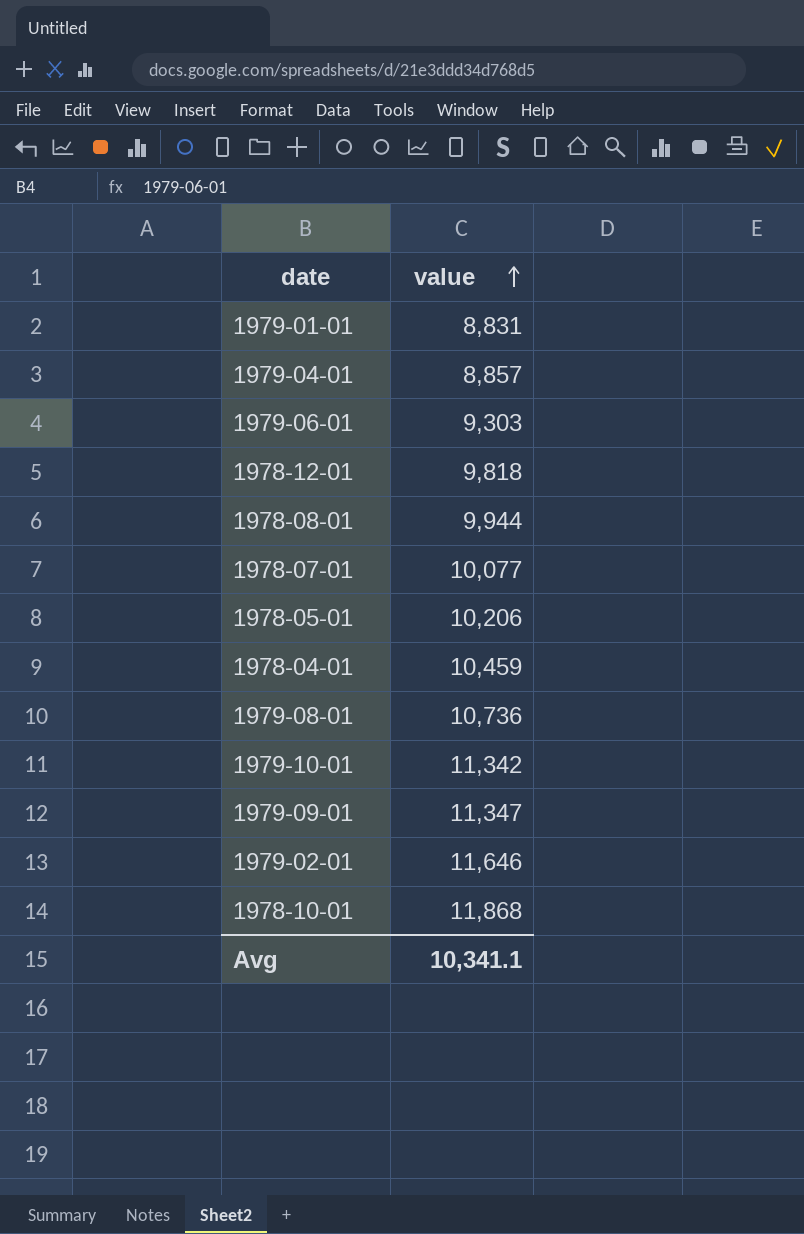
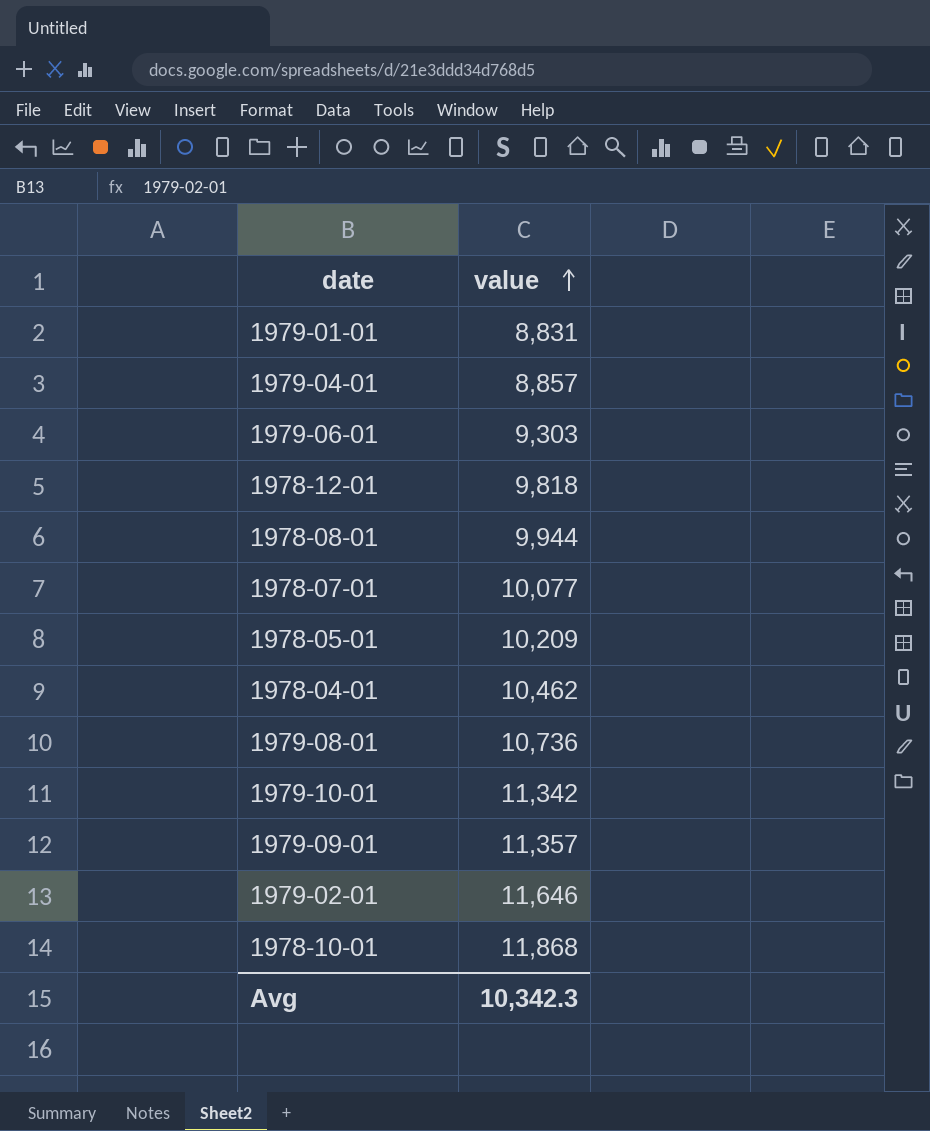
1978-05-01 | value: 10,206 -> 10,209
1978-04-01 | value: 10,459 -> 10,462
1979-09-01 | value: 11,347 -> 11,357
Avg | value: 10,341.1 -> 10,342.3

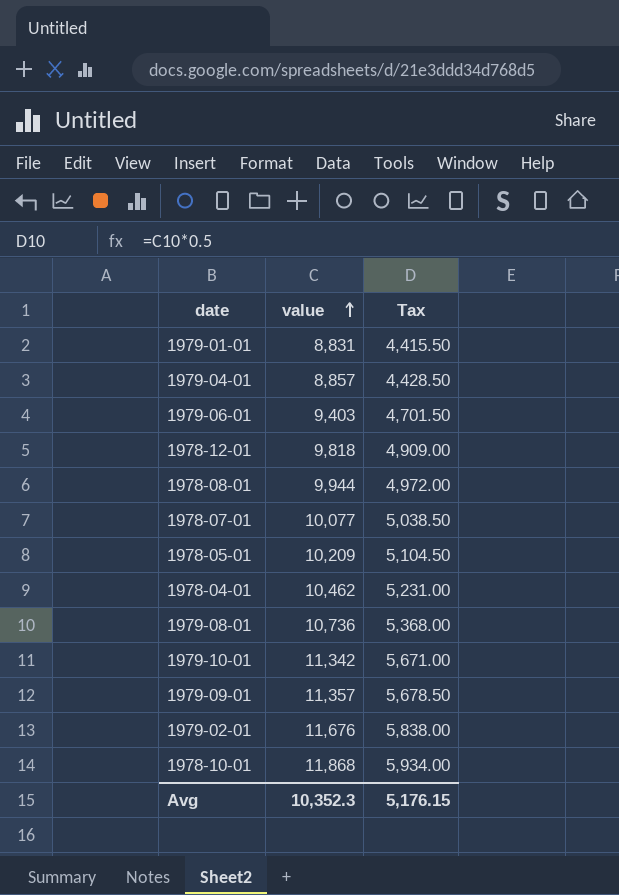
column Tax | formula: none -> [value] * 0.5
1979-06-01 | value: 9,303 -> 9,403
1979-02-01 | value: 11,646 -> 11,676
Avg | value: 10,342.3 -> 10,352.3

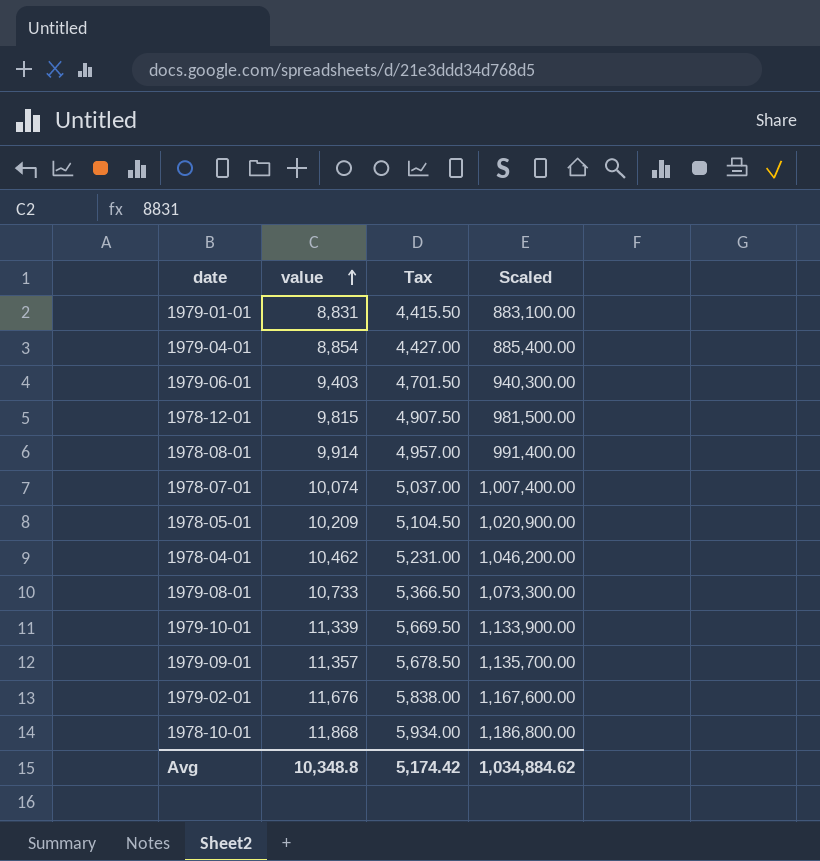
column Scaled | formula: none -> [value] * 100
1979-04-01 | value: 8,857 -> 8,854
1979-04-01 | Tax: 4,428.50 -> 4,427.00
1978-12-01 | value: 9,818 -> 9,815
1978-12-01 | Tax: 4,909.00 -> 4,907.50
1978-08-01 | value: 9,944 -> 9,914
1978-08-01 | Tax: 4,972.00 -> 4,957.00
1978-07-01 | value: 10,077 -> 10,074
1978-07-01 | Tax: 5,038.50 -> 5,037.00
1979-08-01 | value: 10,736 -> 10,733
1979-08-01 | Tax: 5,368.00 -> 5,366.50
1979-10-01 | value: 11,342 -> 11,339
1979-10-01 | Tax: 5,671.00 -> 5,669.50
Avg | value: 10,352.3 -> 10,348.8
Avg | Tax: 5,176.15 -> 5,174.42

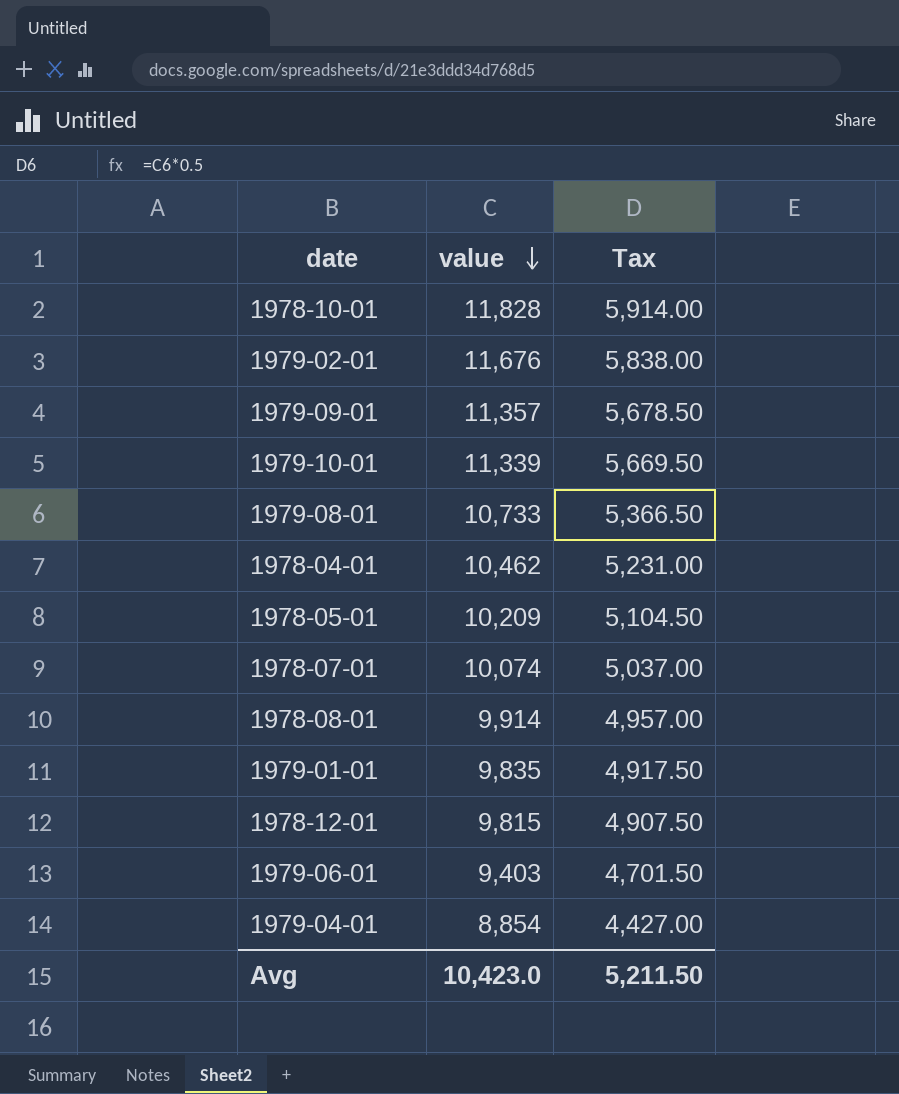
row order: value ascending -> value descending
column Scaled | formula: [value] * 100 -> none
1978-10-01 | value: 11,868 -> 11,828
1978-10-01 | Tax: 5,934.00 -> 5,914.00
1979-01-01 | value: 8,831 -> 9,835
1979-01-01 | Tax: 4,415.50 -> 4,917.50
Avg | value: 10,348.8 -> 10,423.0
Avg | Tax: 5,174.42 -> 5,211.50

